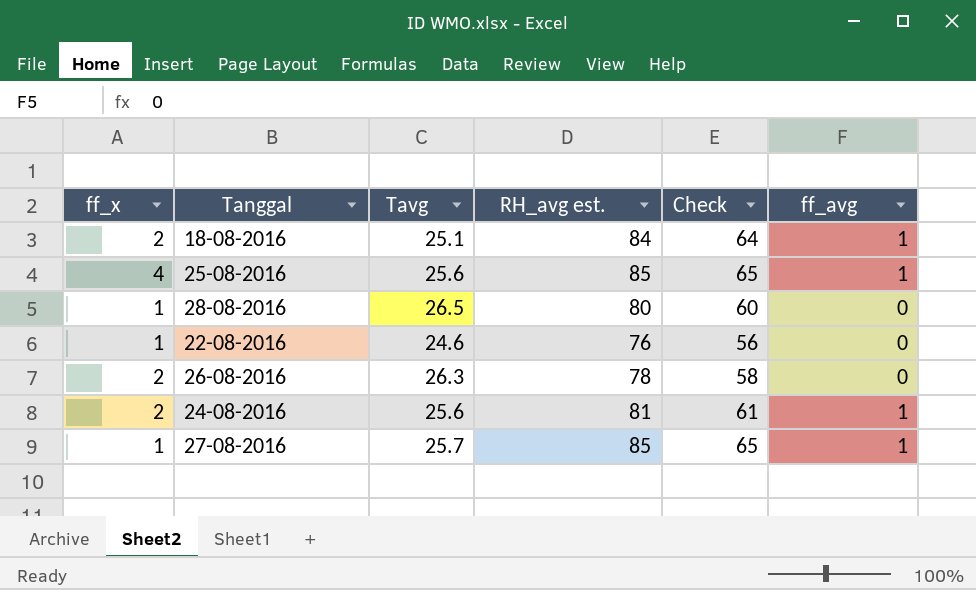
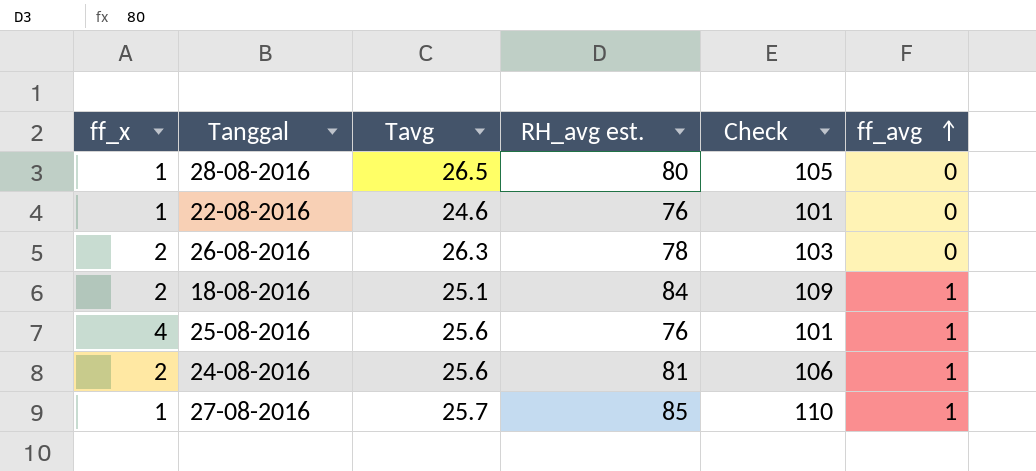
row order: none -> ff_avg ascending
column Check | formula: [RH_avg est.] - 20 -> [RH_avg est.] + 25
25-08-2016 | RH_avg est.: 85 -> 76

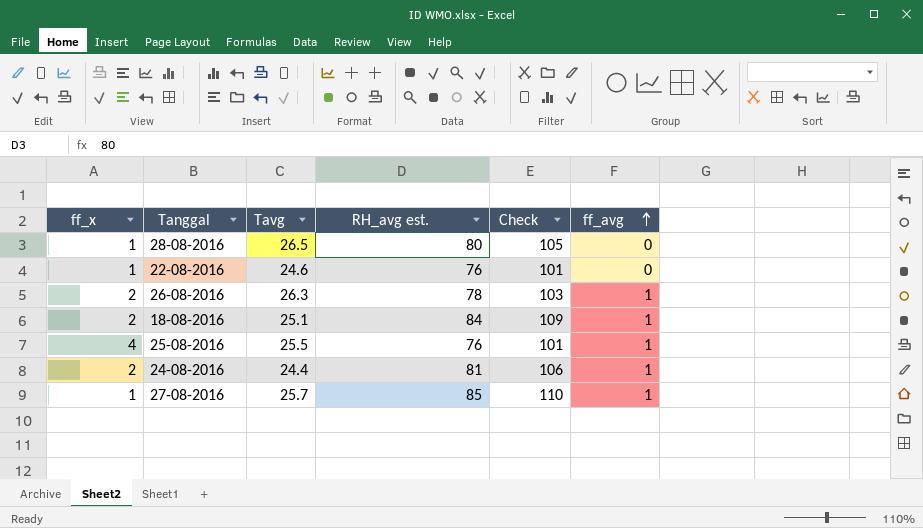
26-08-2016 | ff_avg: 0 -> 1
25-08-2016 | Tavg: 25.6 -> 25.5
24-08-2016 | Tavg: 25.6 -> 24.4

